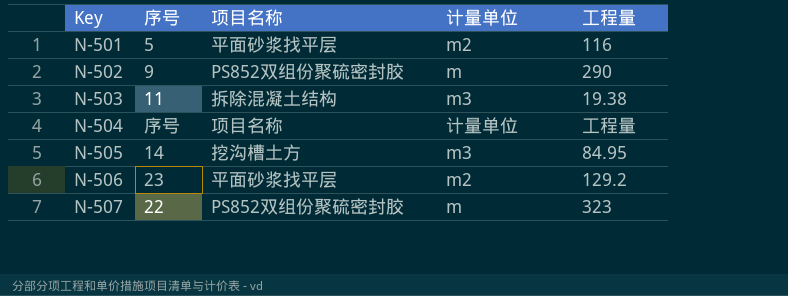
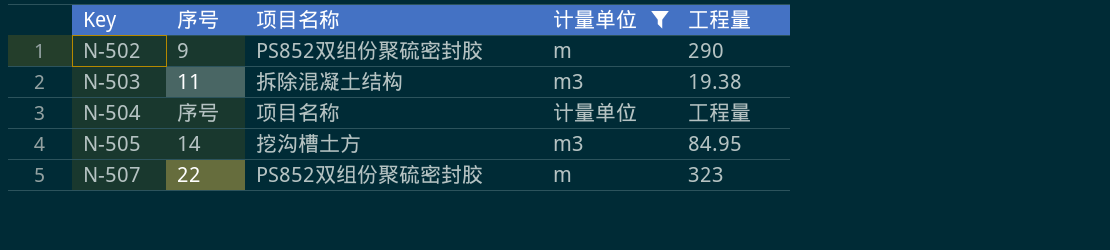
filter: none -> 计量单位 != m2

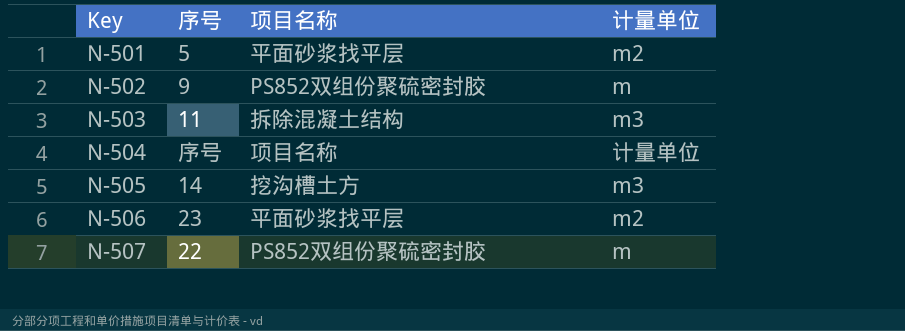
filter: 计量单位 != m2 -> none
column 工程量 | position: 5 -> none

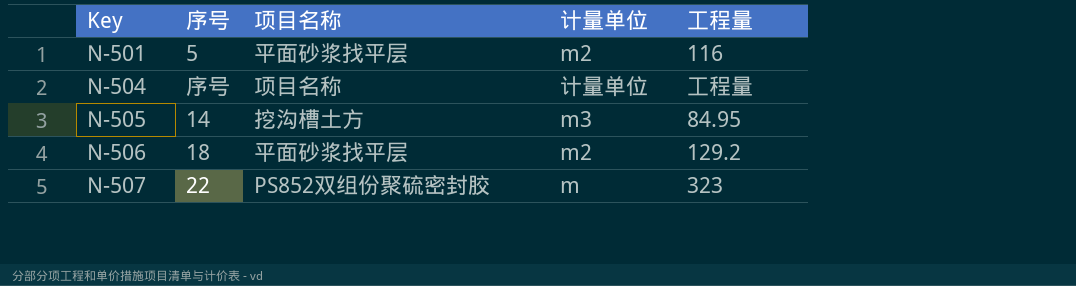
column 工程量 | position: none -> 5
row N-502: 9 | PS852双组份聚硫密封胶 | m -> none
row N-503: 11 | 拆除混凝土结构 | m3 -> none
N-506 | 序号: 23 -> 18

